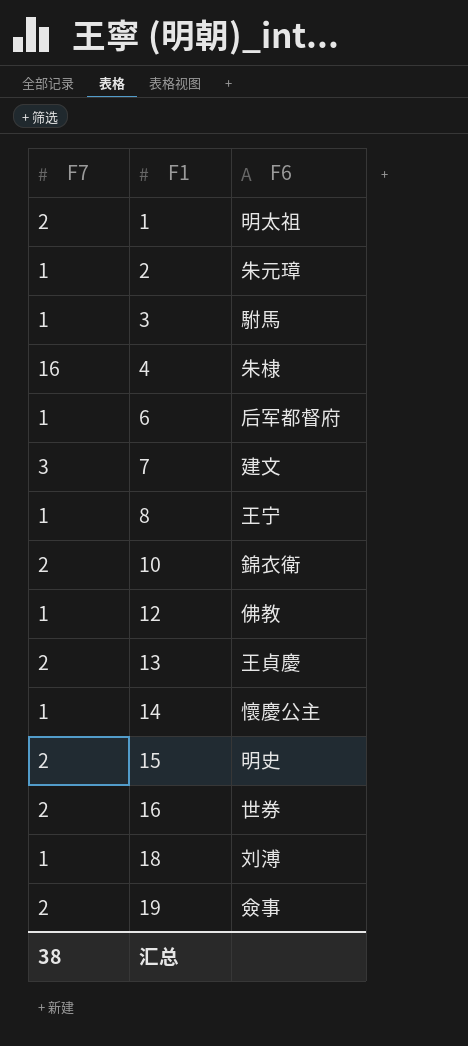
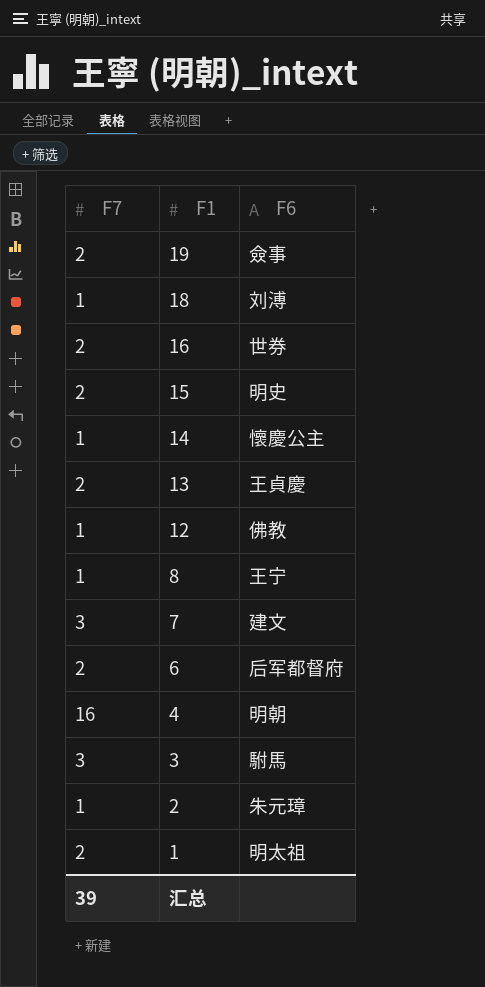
row order: F1 ascending -> F1 descending
row 10: 2 | 錦衣衛 -> none
6 | F7: 1 -> 2
4 | F6: 朱棣 -> 明朝
3 | F7: 1 -> 3
汇总 | F7: 38 -> 39

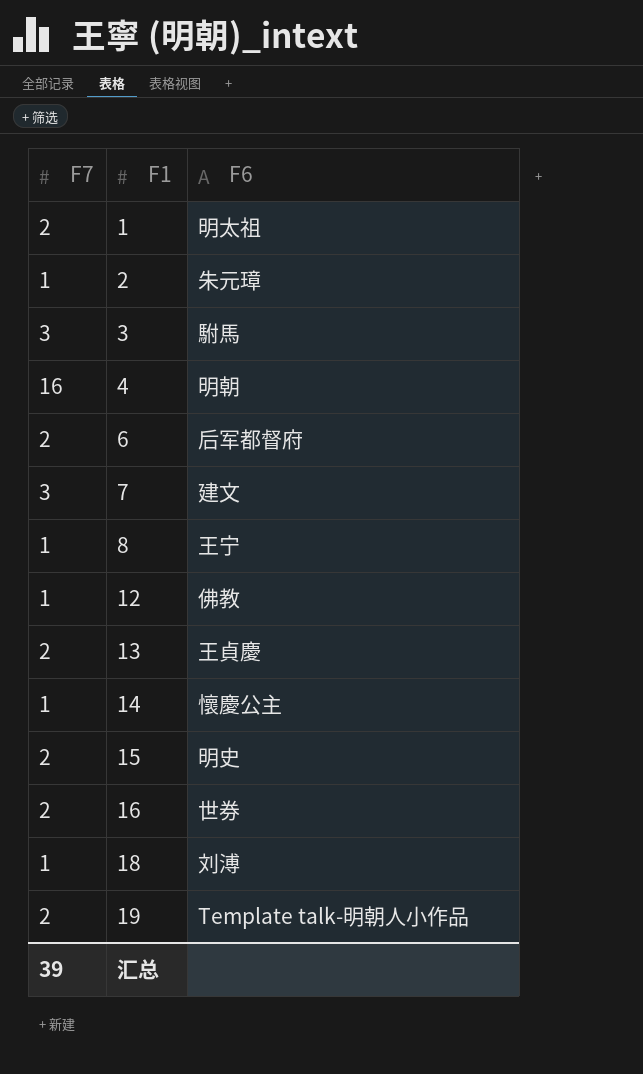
row order: F1 descending -> F1 ascending
19 | F6: 僉事 -> Template talk-明朝人小作品

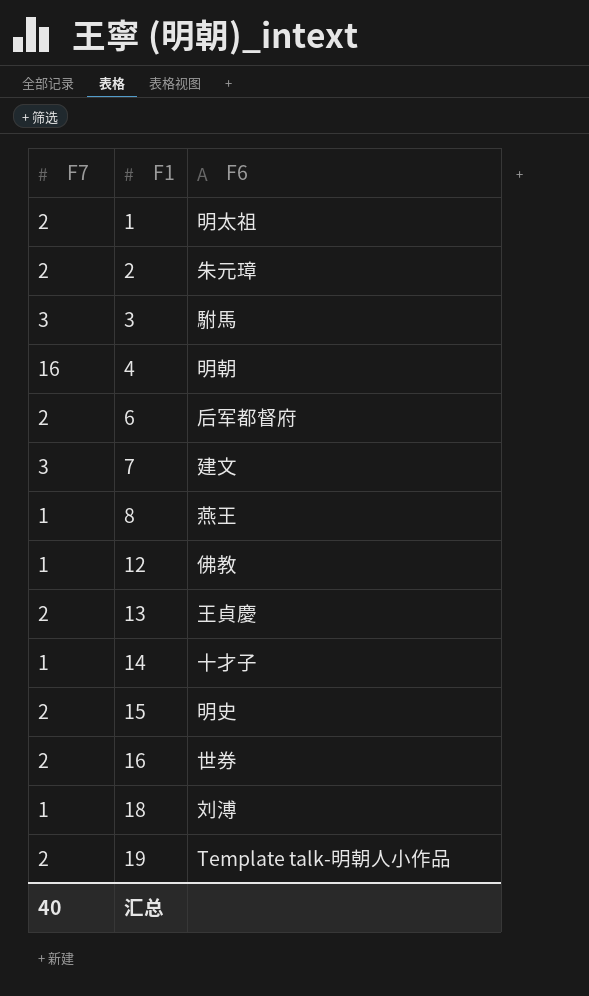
2 | F7: 1 -> 2
8 | F6: 王宁 -> 燕王
14 | F6: 懷慶公主 -> 十才子
汇总 | F7: 39 -> 40

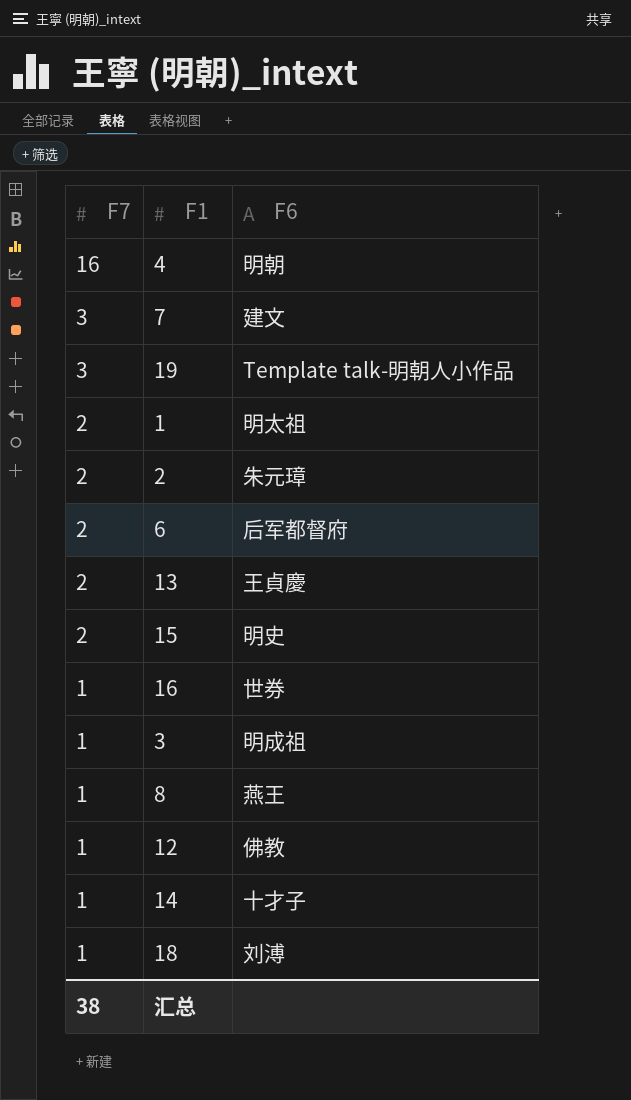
row order: F1 ascending -> F7 descending
19 | F7: 2 -> 3
16 | F7: 2 -> 1
3 | F7: 3 -> 1
3 | F6: 駙馬 -> 明成祖
汇总 | F7: 40 -> 38

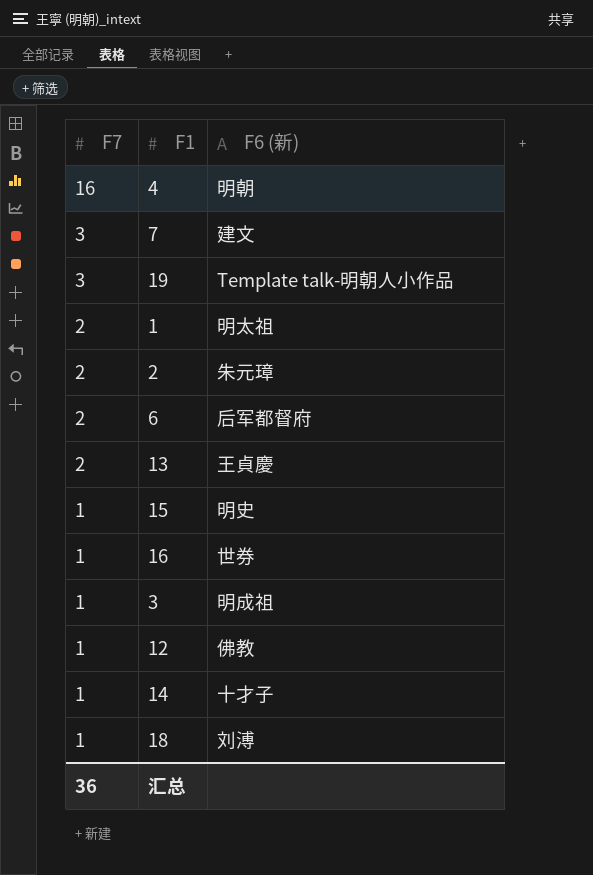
column name: F6 -> F6 (新)
row 8: 1 | 燕王 -> none
15 | F7: 2 -> 1
汇总 | F7: 38 -> 36

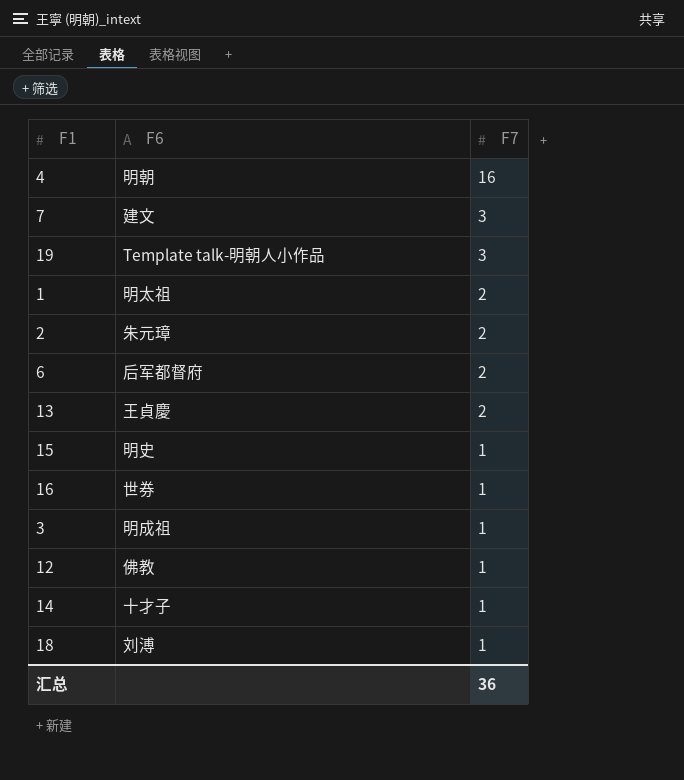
column name: F6 (新) -> F6
column F7 | position: 1 -> 3

